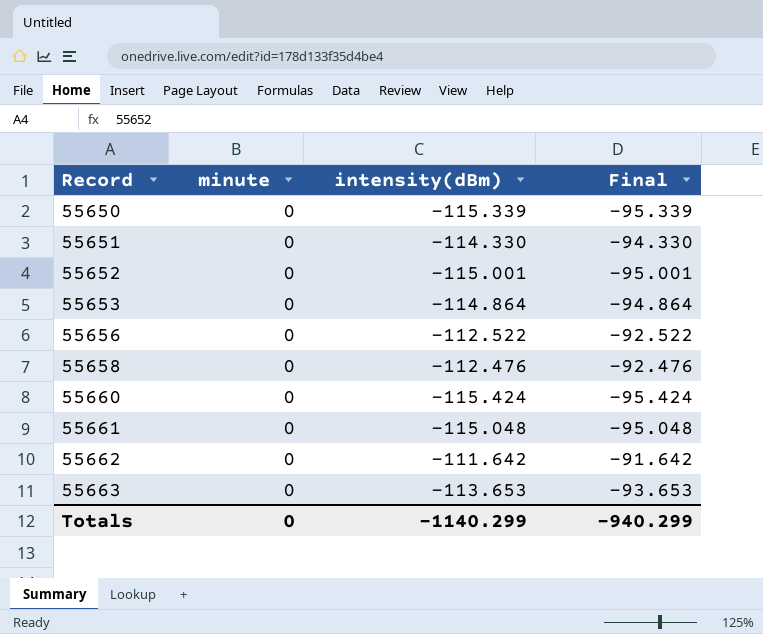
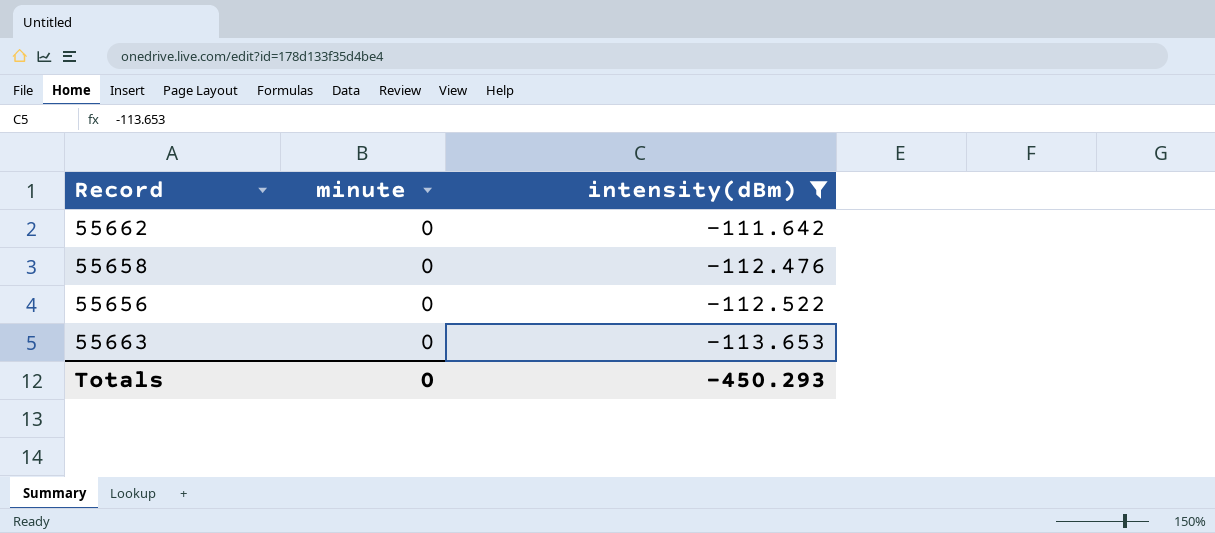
filter: none -> intensity(dBm) >= -113.653
row order: Record ascending -> intensity(dBm) descending
column Final | formula: [intensity(dBm)] + 20 -> none
Totals | intensity(dBm): -1140.299 -> -450.293

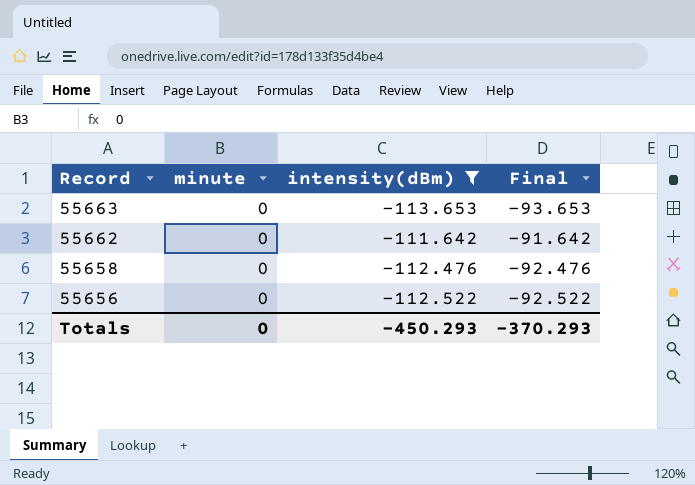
row order: intensity(dBm) descending -> Record descending
column Final | formula: none -> [intensity(dBm)] + 20

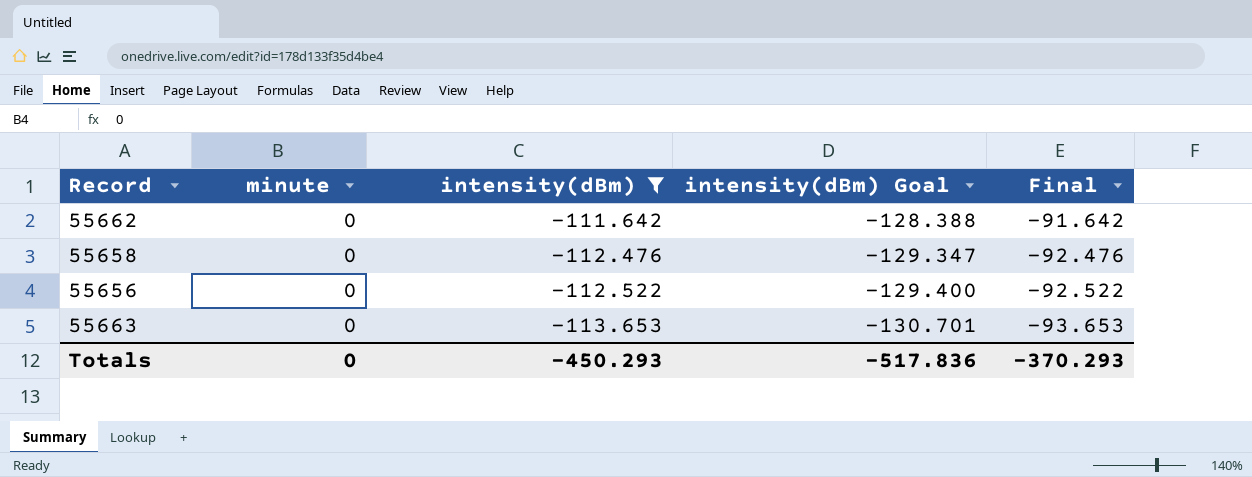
row order: Record descending -> intensity(dBm) descending
column intensity(dBm) Goal | formula: none -> [intensity(dBm)] * 1.15

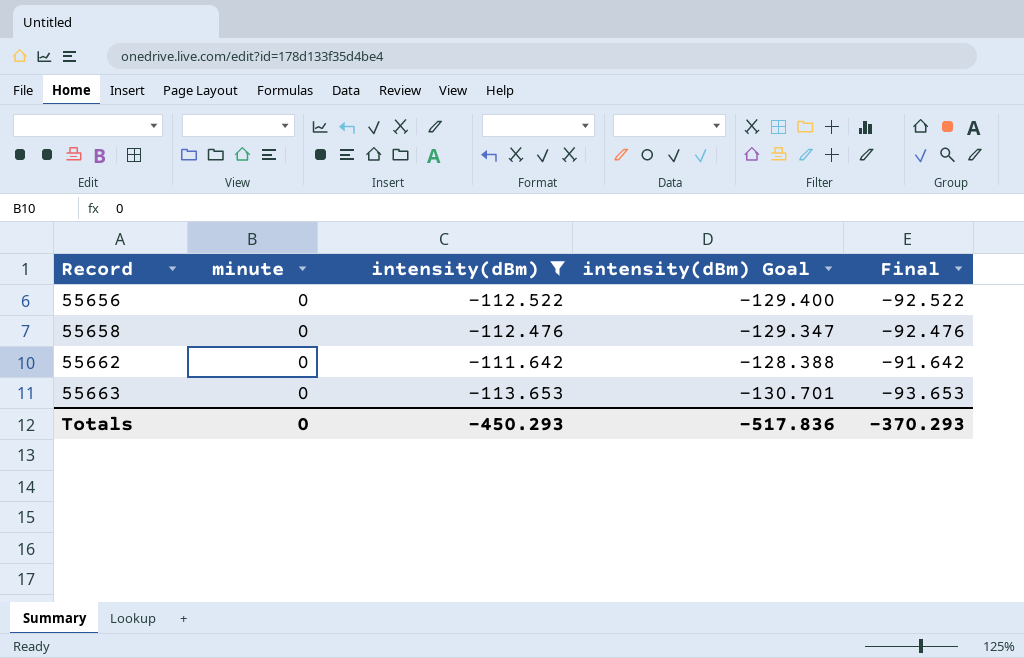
row order: intensity(dBm) descending -> Record ascending

